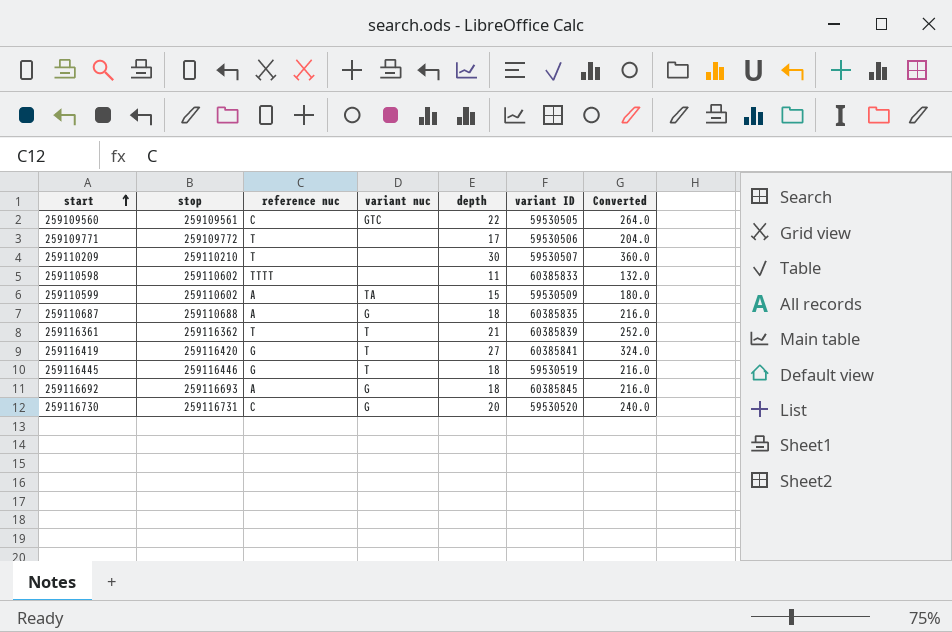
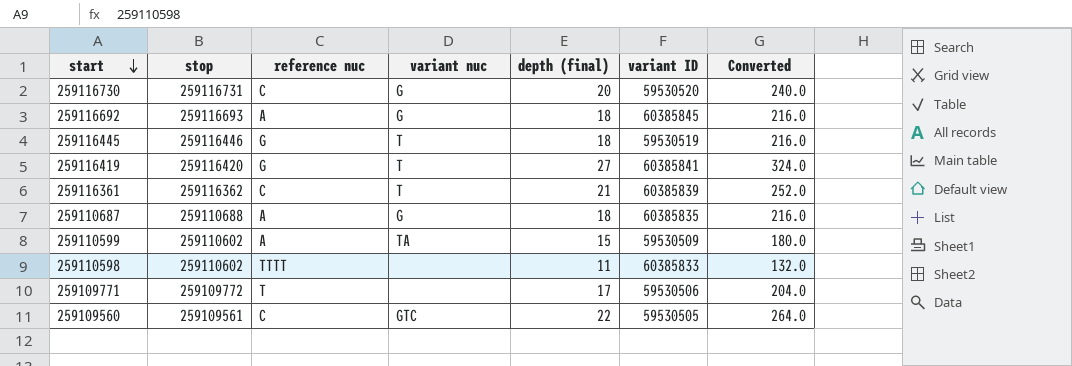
row order: start ascending -> start descending
column name: depth -> depth (final)
row 259110209: 259110210 | T | none | 30 | 59530507 | 360.0 -> none
259116361 | reference nuc: T -> C

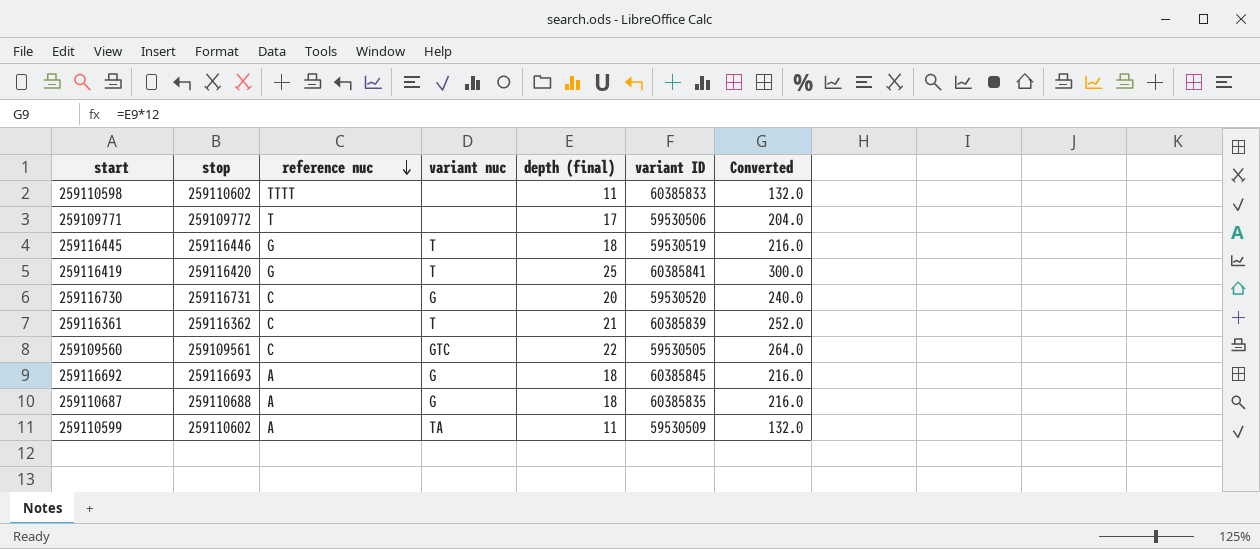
row order: start descending -> reference nuc descending
259116419 | depth (final): 27 -> 25
259116419 | Converted: 324.0 -> 300.0
259110599 | depth (final): 15 -> 11
259110599 | Converted: 180.0 -> 132.0

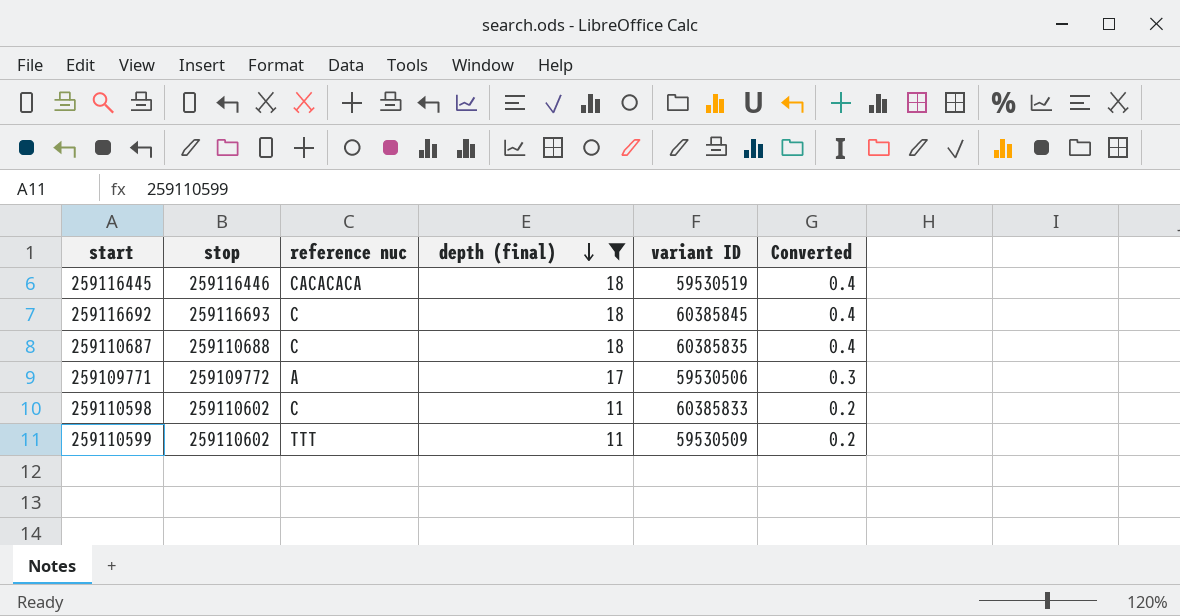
filter: none -> depth (final) <= 18
row order: reference nuc descending -> depth (final) descending
column variant nuc | position: 4 -> none
column Converted | formula: [depth (final)] * 12 -> [depth (final)] * 0.02
259116445 | reference nuc: G -> CACACACA
259116692 | reference nuc: A -> C
259110687 | reference nuc: A -> C
259109771 | reference nuc: T -> A
259110598 | reference nuc: TTTT -> C
259110599 | reference nuc: A -> TTT

